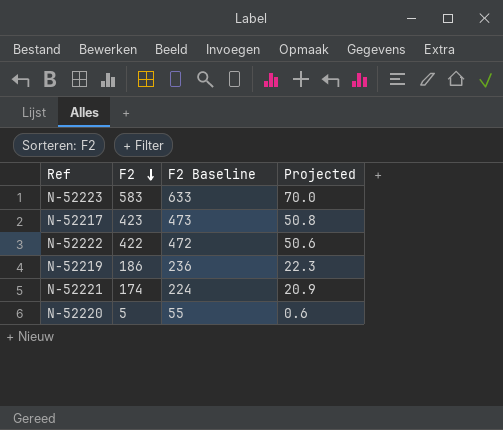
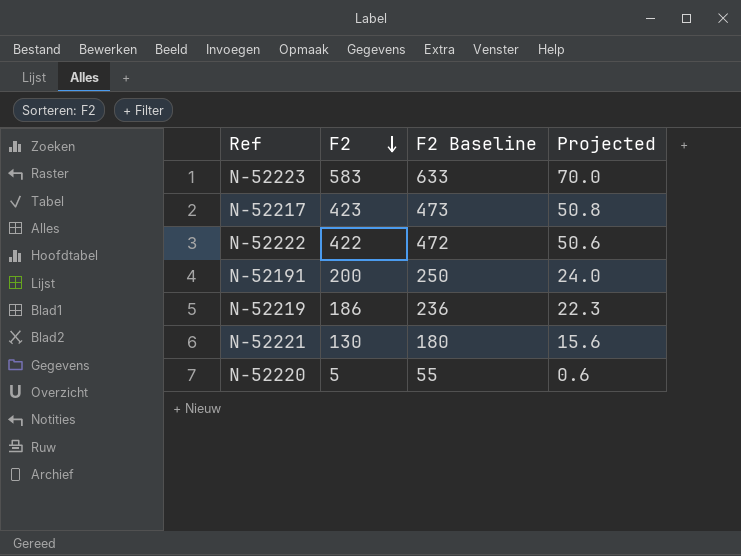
row N-52191: none -> 200 | 250 | 24.0
N-52221 | F2: 174 -> 130
N-52221 | F2 Baseline: 224 -> 180
N-52221 | Projected: 20.9 -> 15.6

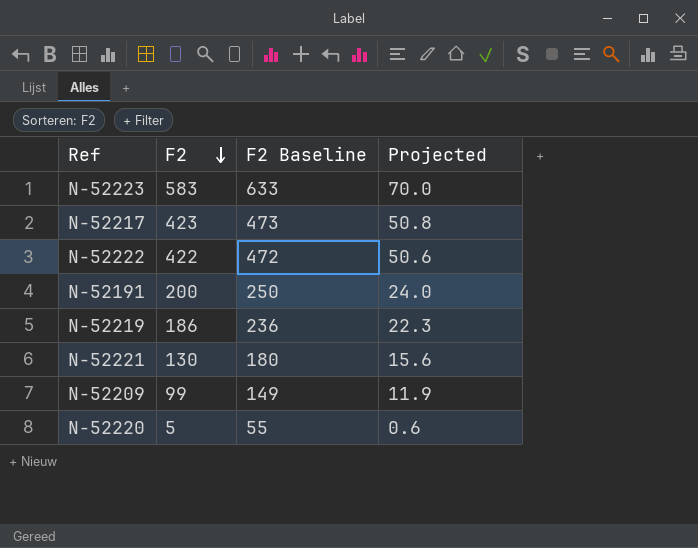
row N-52209: none -> 99 | 149 | 11.9

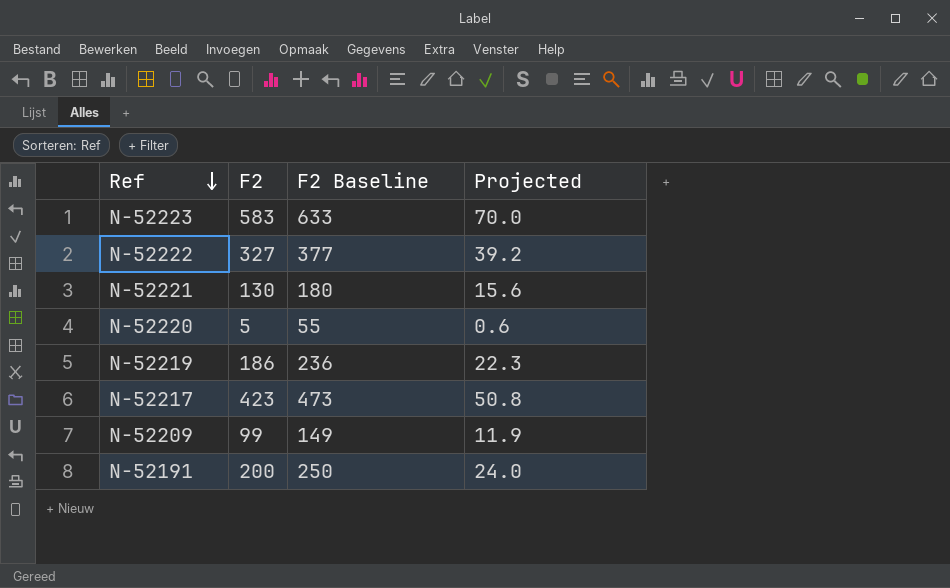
row order: F2 descending -> Ref descending
N-52222 | F2: 422 -> 327
N-52222 | F2 Baseline: 472 -> 377
N-52222 | Projected: 50.6 -> 39.2

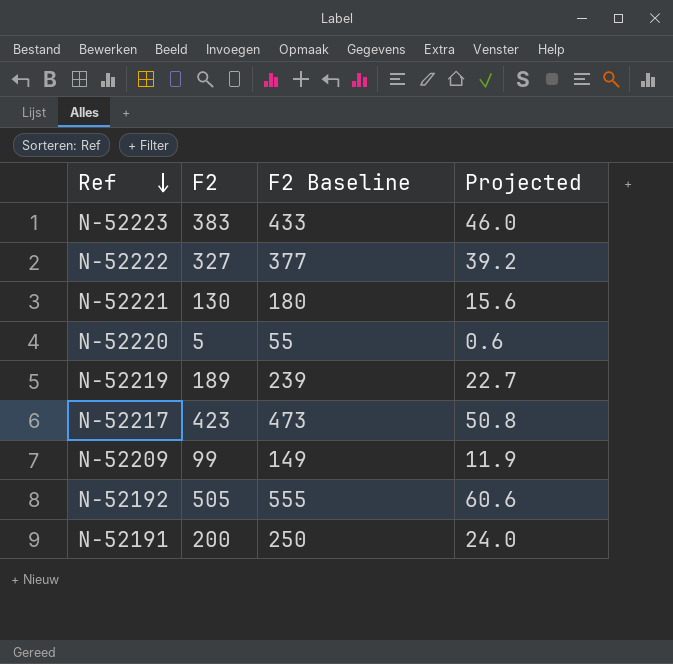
N-52223 | F2: 583 -> 383
N-52223 | F2 Baseline: 633 -> 433
N-52223 | Projected: 70.0 -> 46.0
N-52219 | F2: 186 -> 189
N-52219 | F2 Baseline: 236 -> 239
N-52219 | Projected: 22.3 -> 22.7
row N-52192: none -> 505 | 555 | 60.6

